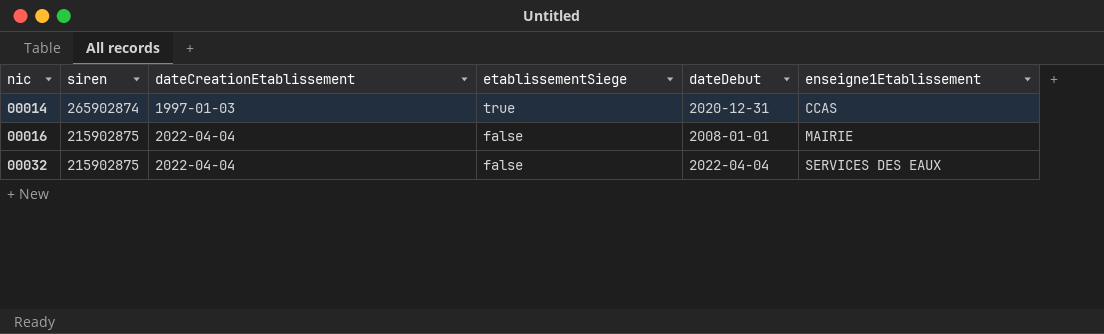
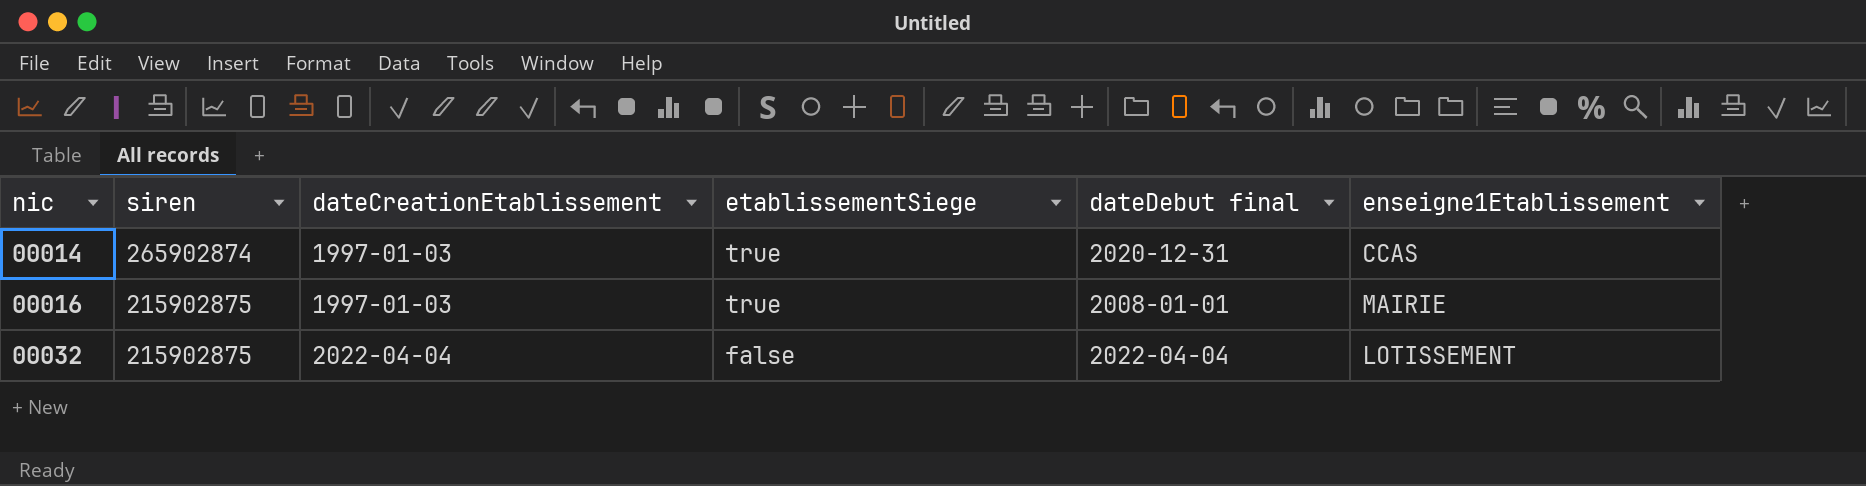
column name: dateDebut -> dateDebut final
00016 | dateCreationEtablissement: 2022-04-04 -> 1997-01-03
00016 | etablissementSiege: false -> true
00032 | enseigne1Etablissement: SERVICES DES EAUX -> LOTISSEMENT

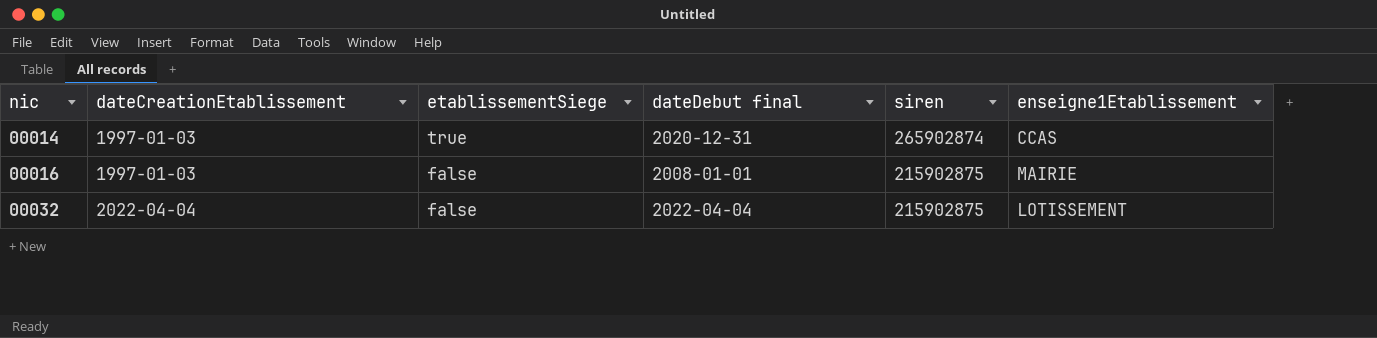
column siren | position: 2 -> 5
00016 | etablissementSiege: true -> false

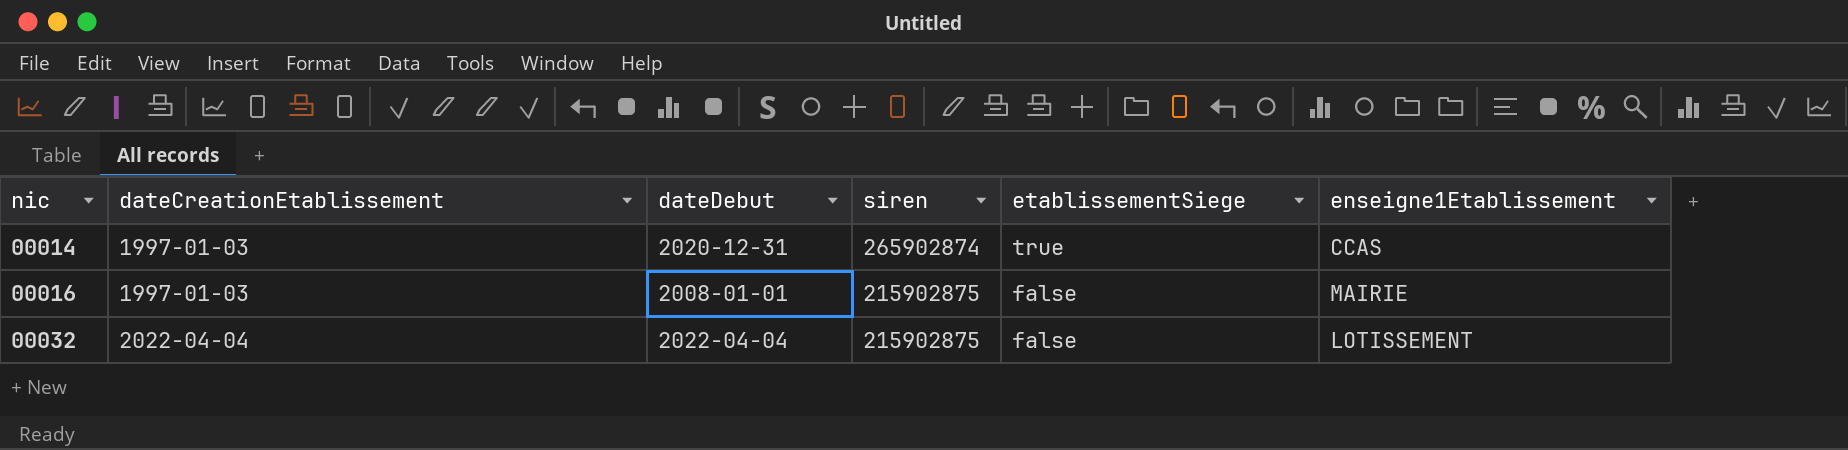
column name: dateDebut final -> dateDebut
column etablissementSiege | position: 3 -> 5

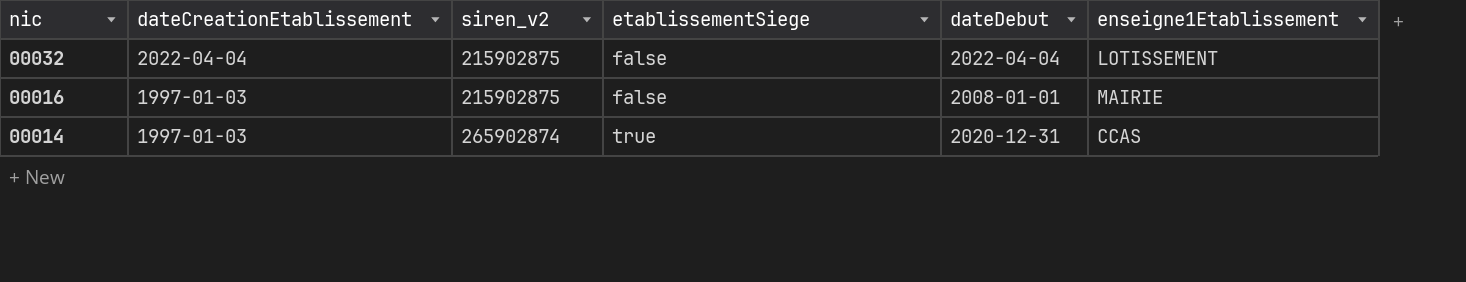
row order: nic ascending -> nic descending
column name: siren -> siren_v2
column dateDebut | position: 3 -> 5

